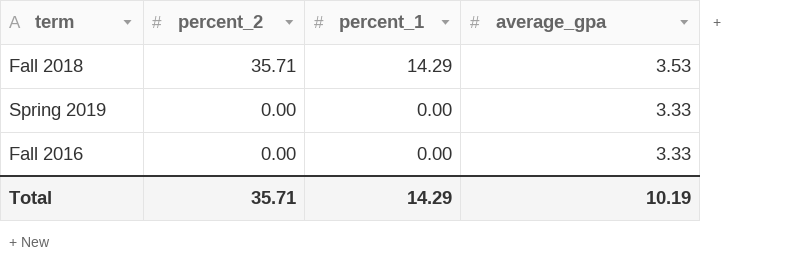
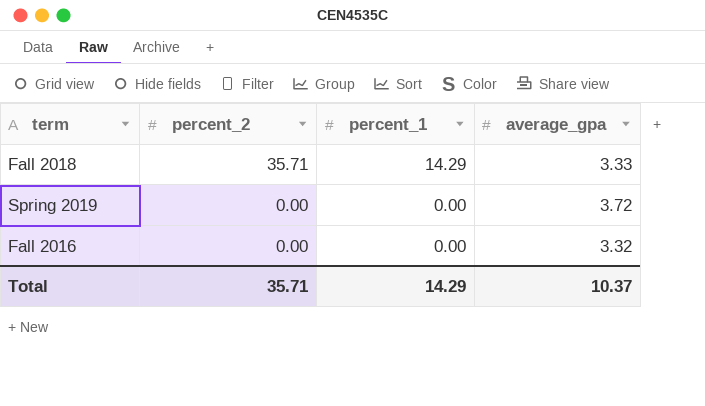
Fall 2018 | average_gpa: 3.53 -> 3.33
Spring 2019 | average_gpa: 3.33 -> 3.72
Fall 2016 | average_gpa: 3.33 -> 3.32
Total | average_gpa: 10.19 -> 10.37

